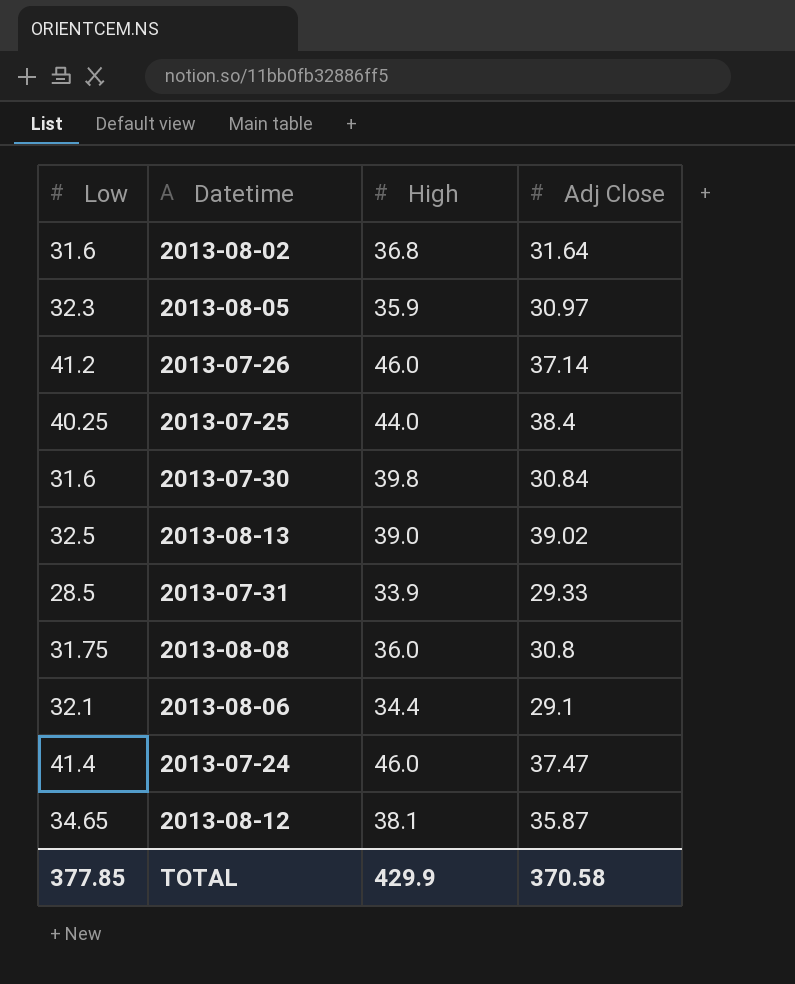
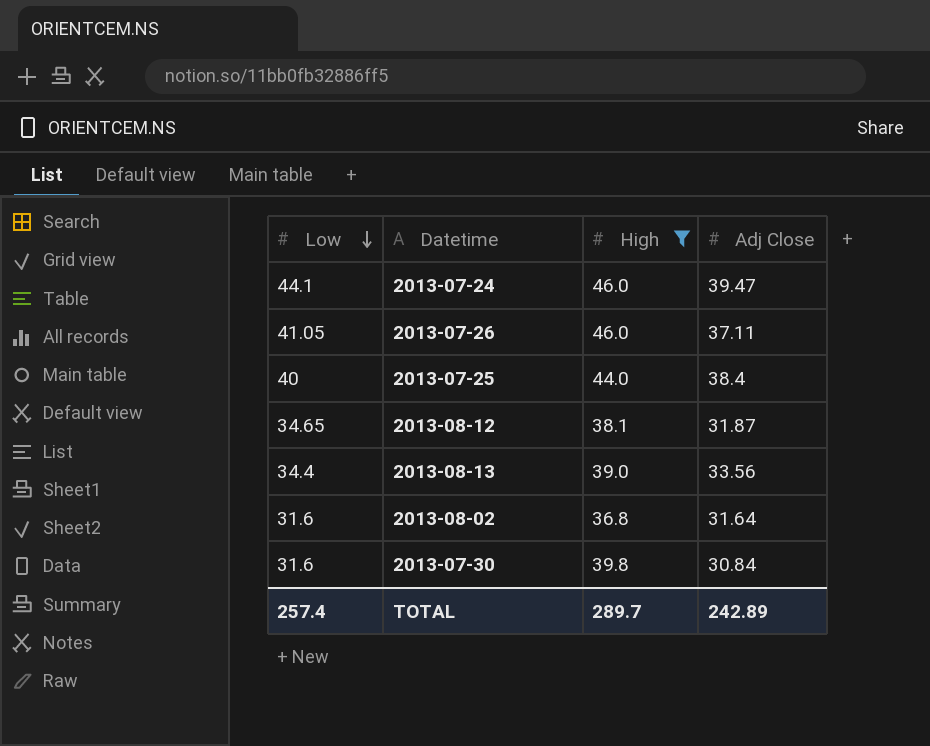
filter: none -> High >= 36.8
row order: none -> Low descending
2013-07-24 | Low: 41.4 -> 44.1
2013-07-24 | Adj Close: 37.47 -> 39.47
2013-07-26 | Low: 41.2 -> 41.05
2013-07-26 | Adj Close: 37.14 -> 37.11
2013-07-25 | Low: 40.25 -> 40
2013-08-12 | Adj Close: 35.87 -> 31.87
2013-08-13 | Low: 32.5 -> 34.4
2013-08-13 | Adj Close: 39.02 -> 33.56
TOTAL | Low: 377.85 -> 257.4
TOTAL | High: 429.9 -> 289.7
TOTAL | Adj Close: 370.58 -> 242.89

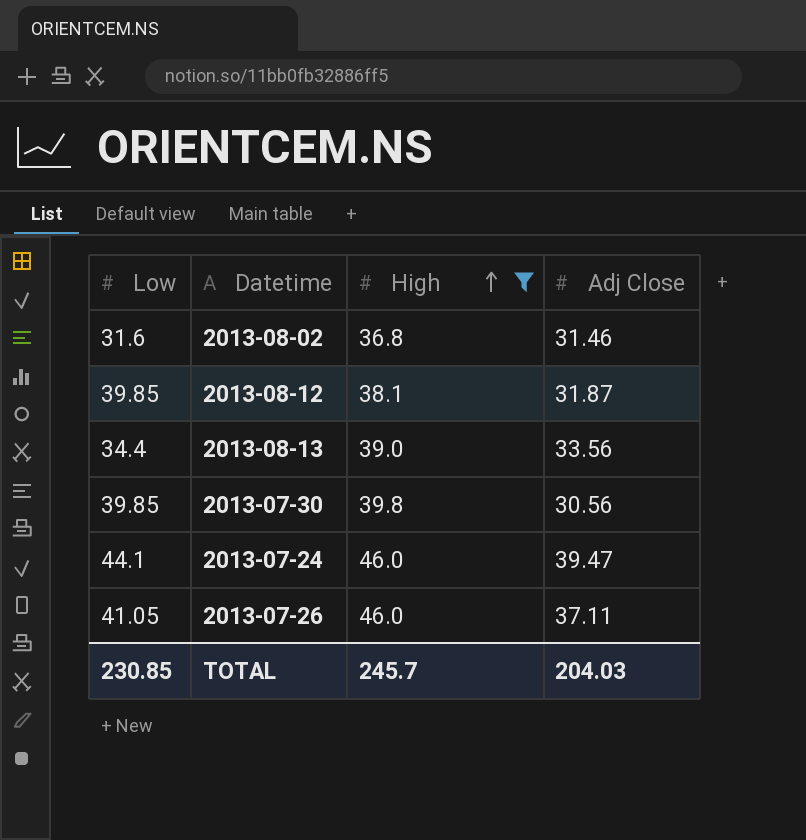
row order: Low descending -> High ascending
row 2013-07-25: 40 | 44.0 | 38.4 -> none
2013-08-02 | Adj Close: 31.64 -> 31.46
2013-08-12 | Low: 34.65 -> 39.85
2013-07-30 | Low: 31.6 -> 39.85
2013-07-30 | Adj Close: 30.84 -> 30.56
TOTAL | Low: 257.4 -> 230.85
TOTAL | High: 289.7 -> 245.7
TOTAL | Adj Close: 242.89 -> 204.03

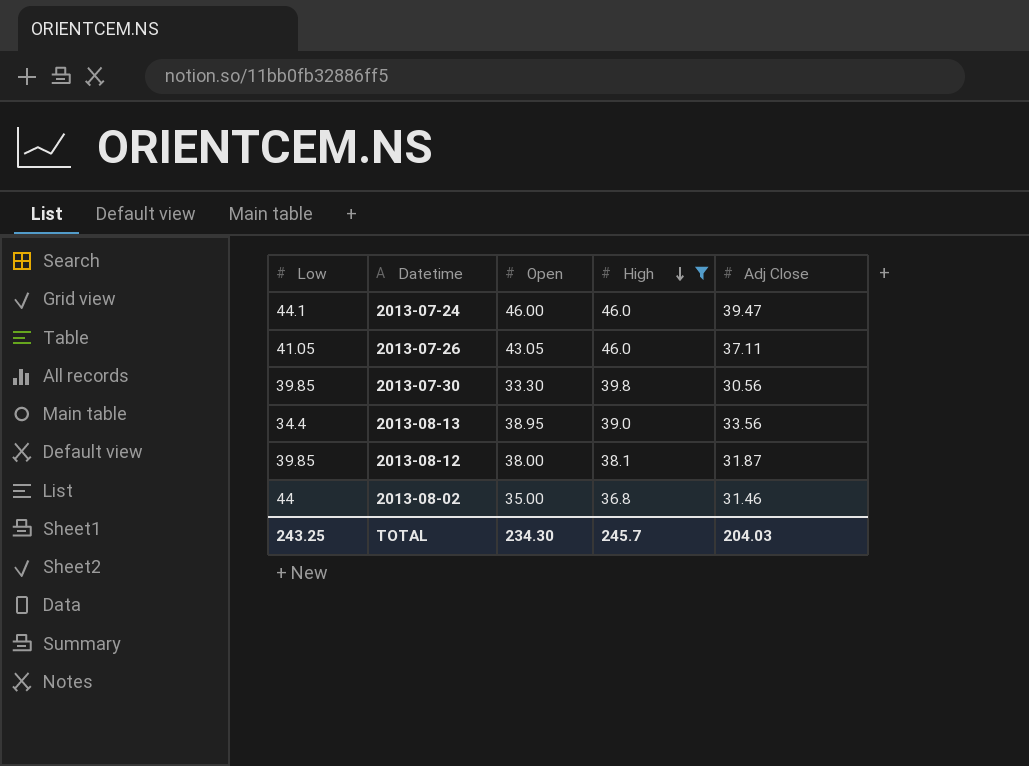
row order: High ascending -> High descending
column Open | position: none -> 3
2013-08-02 | Low: 31.6 -> 44
TOTAL | Low: 230.85 -> 243.25

